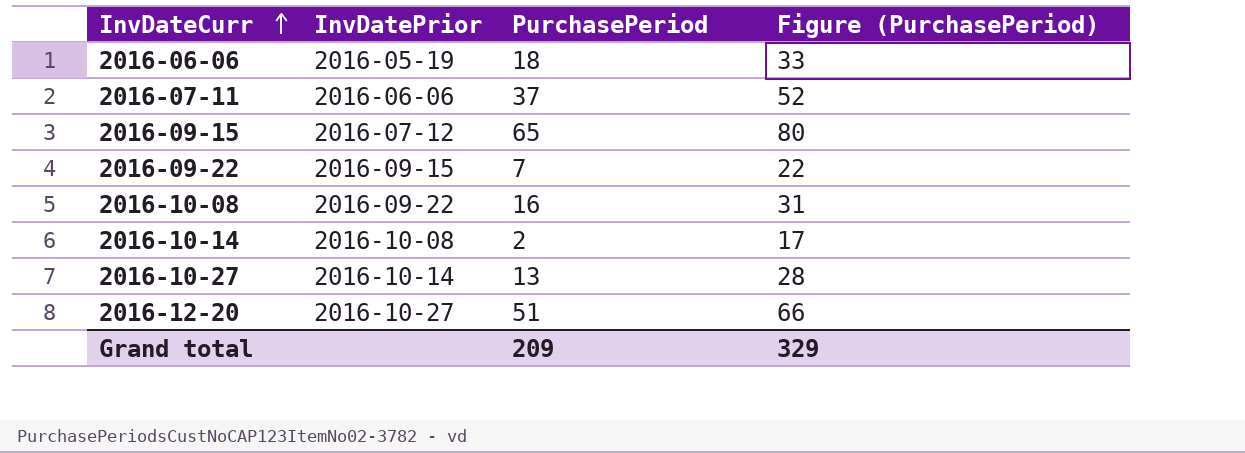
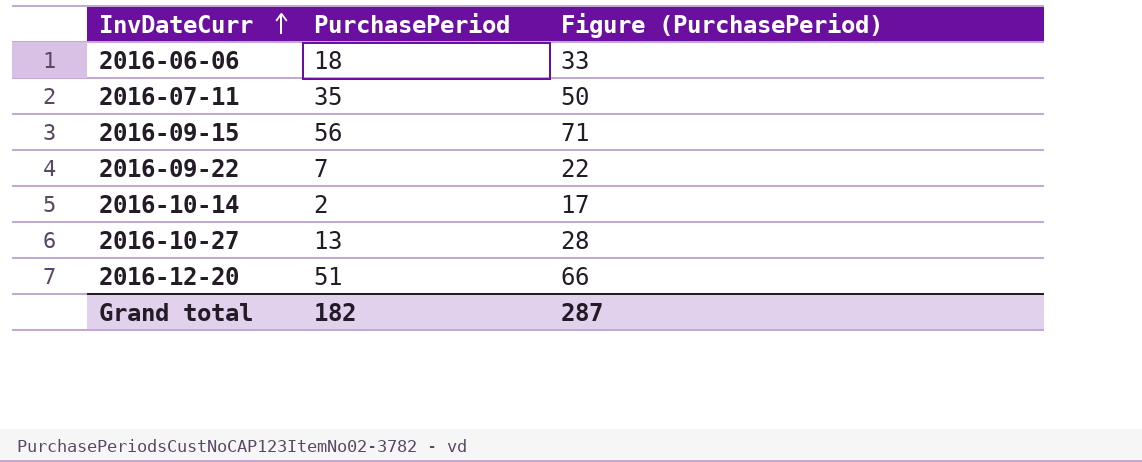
column InvDatePrior | position: 2 -> none
row 2016-10-08: 2016-09-22 | 16 | 31 -> none
2016-07-11 | PurchasePeriod: 37 -> 35
2016-07-11 | Figure (PurchasePeriod): 52 -> 50
2016-09-15 | PurchasePeriod: 65 -> 56
2016-09-15 | Figure (PurchasePeriod): 80 -> 71
Grand total | PurchasePeriod: 209 -> 182
Grand total | Figure (PurchasePeriod): 329 -> 287

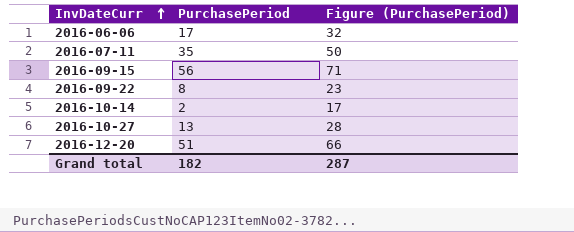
2016-06-06 | PurchasePeriod: 18 -> 17
2016-06-06 | Figure (PurchasePeriod): 33 -> 32
2016-09-22 | PurchasePeriod: 7 -> 8
2016-09-22 | Figure (PurchasePeriod): 22 -> 23

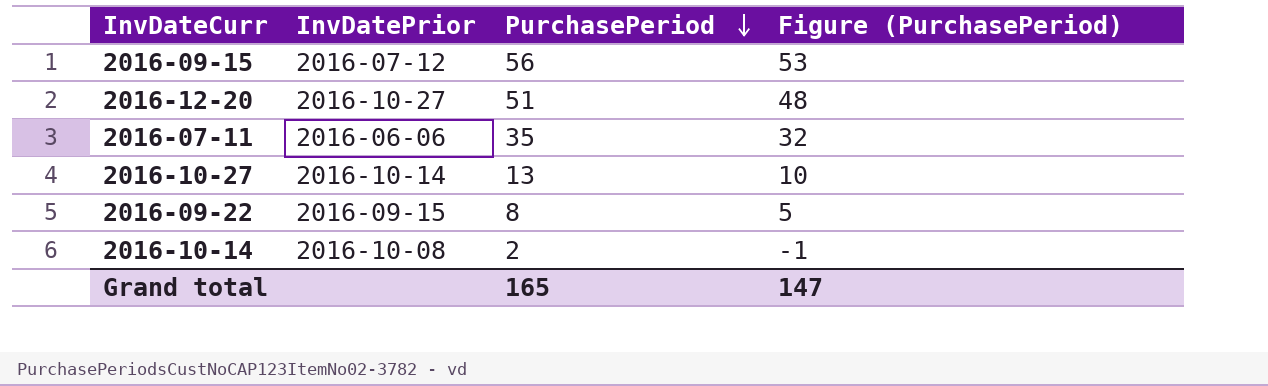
row order: InvDateCurr ascending -> PurchasePeriod descending
column InvDatePrior | position: none -> 2
column Figure (PurchasePeriod) | formula: [PurchasePeriod] + 15 -> [PurchasePeriod] - 3
row 2016-06-06: 17 | 32 -> none
Grand total | PurchasePeriod: 182 -> 165
Grand total | Figure (PurchasePeriod): 287 -> 147

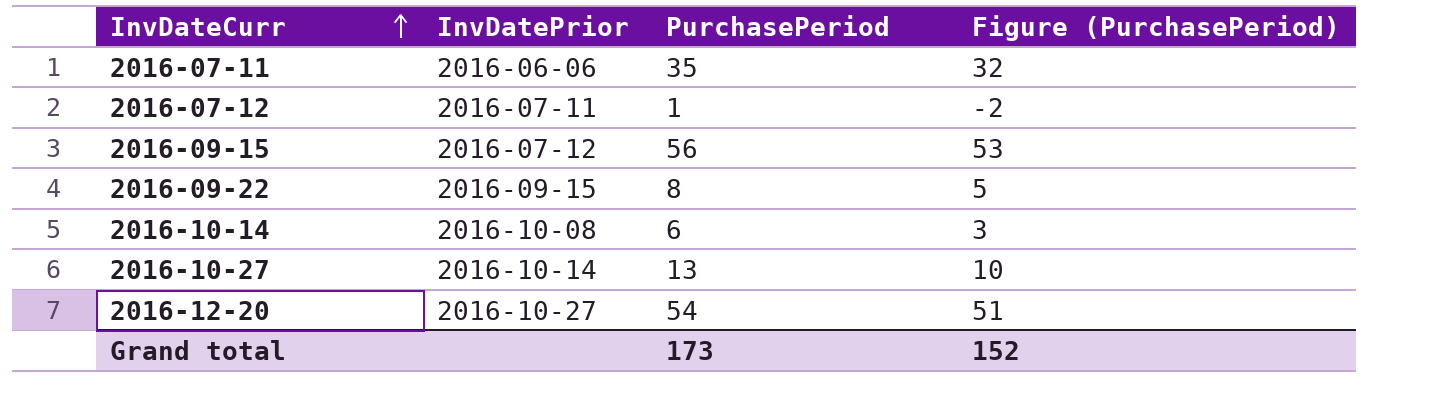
row order: PurchasePeriod descending -> InvDateCurr ascending
row 2016-07-12: none -> 2016-07-11 | 1 | -2
2016-10-14 | PurchasePeriod: 2 -> 6
2016-10-14 | Figure (PurchasePeriod): -1 -> 3
2016-12-20 | PurchasePeriod: 51 -> 54
2016-12-20 | Figure (PurchasePeriod): 48 -> 51
Grand total | PurchasePeriod: 165 -> 173
Grand total | Figure (PurchasePeriod): 147 -> 152

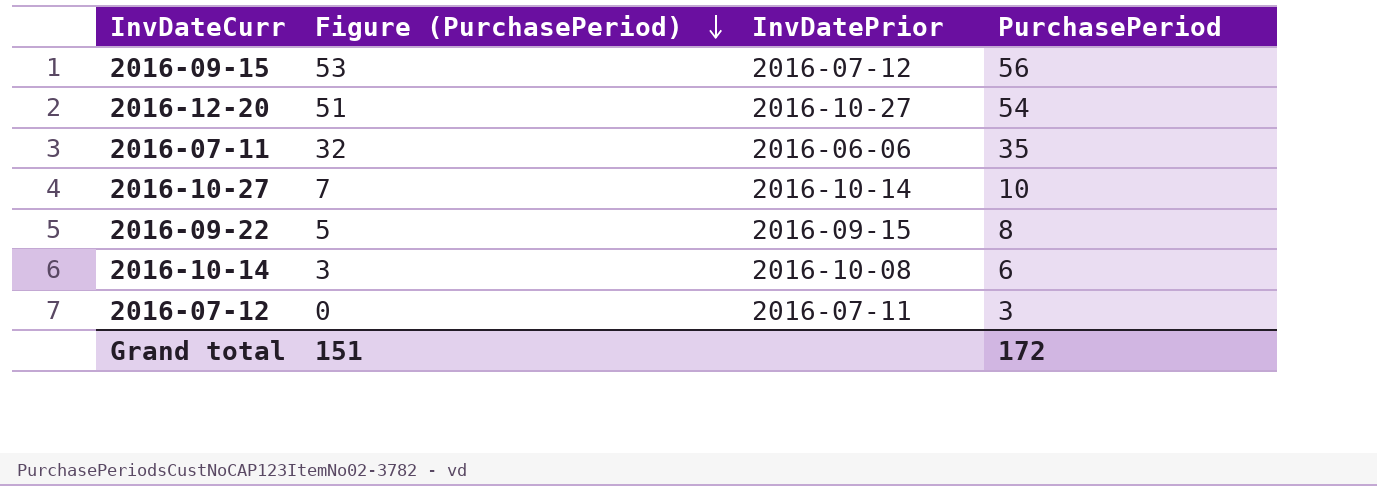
row order: InvDateCurr ascending -> Figure (PurchasePeriod) descending
column Figure (PurchasePeriod) | position: 4 -> 2
2016-10-27 | Figure (PurchasePeriod): 10 -> 7
2016-10-27 | PurchasePeriod: 13 -> 10
2016-07-12 | Figure (PurchasePeriod): -2 -> 0
2016-07-12 | PurchasePeriod: 1 -> 3
Grand total | Figure (PurchasePeriod): 152 -> 151
Grand total | PurchasePeriod: 173 -> 172

